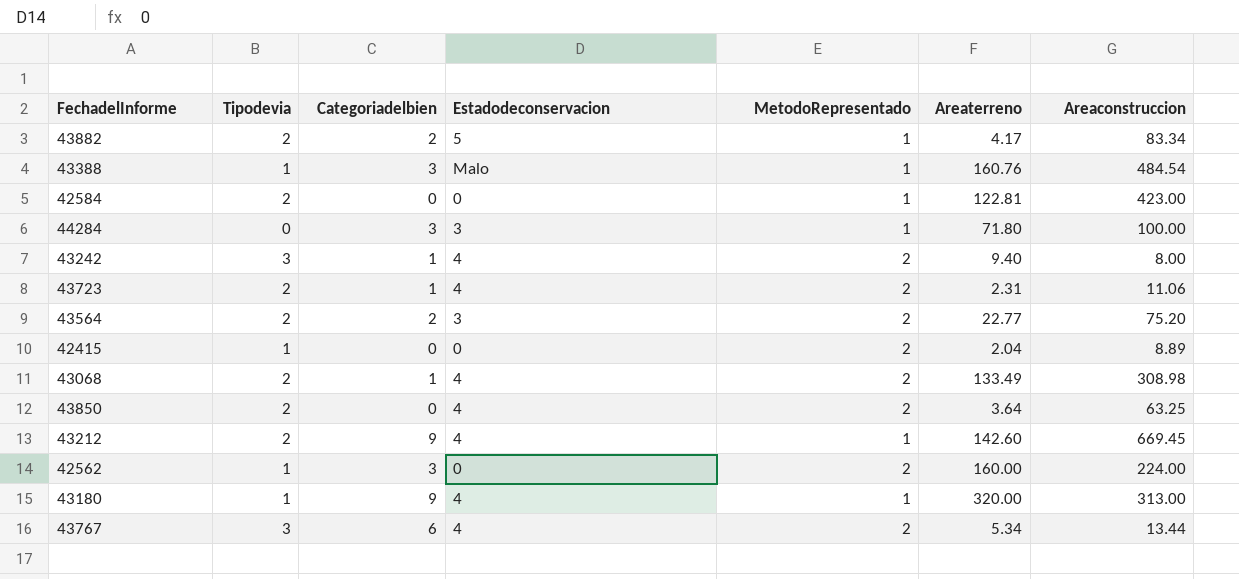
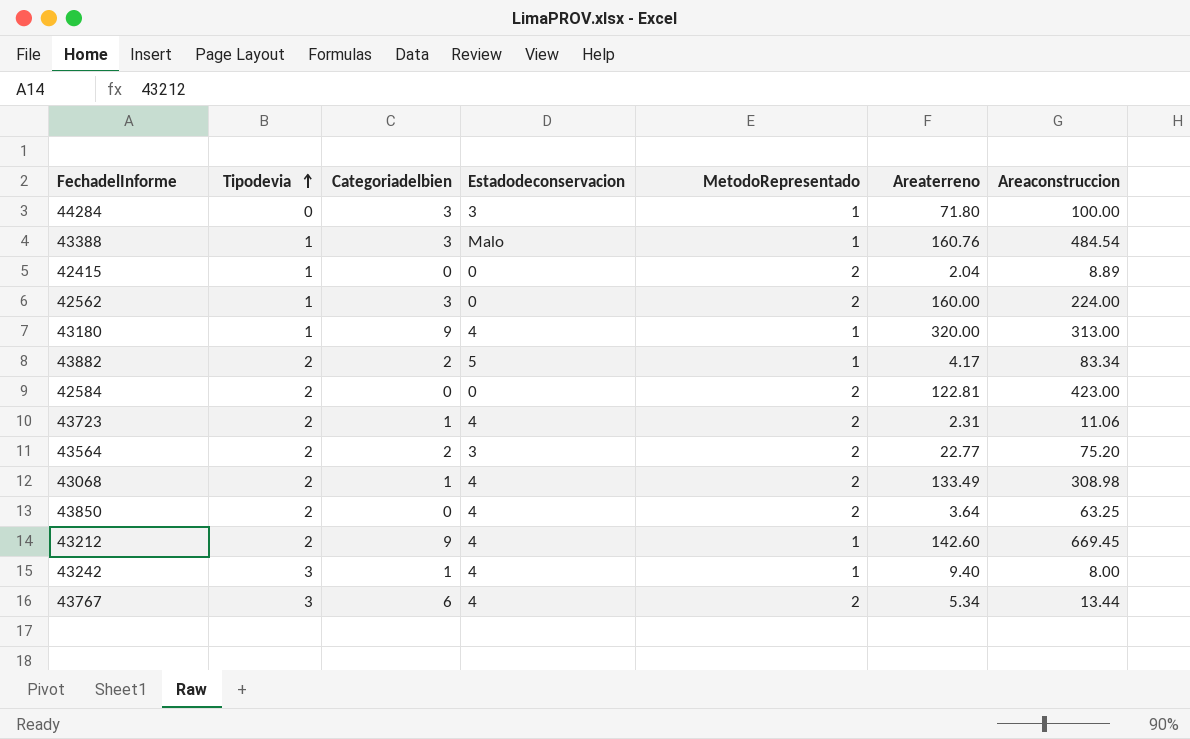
row order: none -> Tipodevia ascending
42584 | MetodoRepresentado: 1 -> 2
43242 | MetodoRepresentado: 2 -> 1

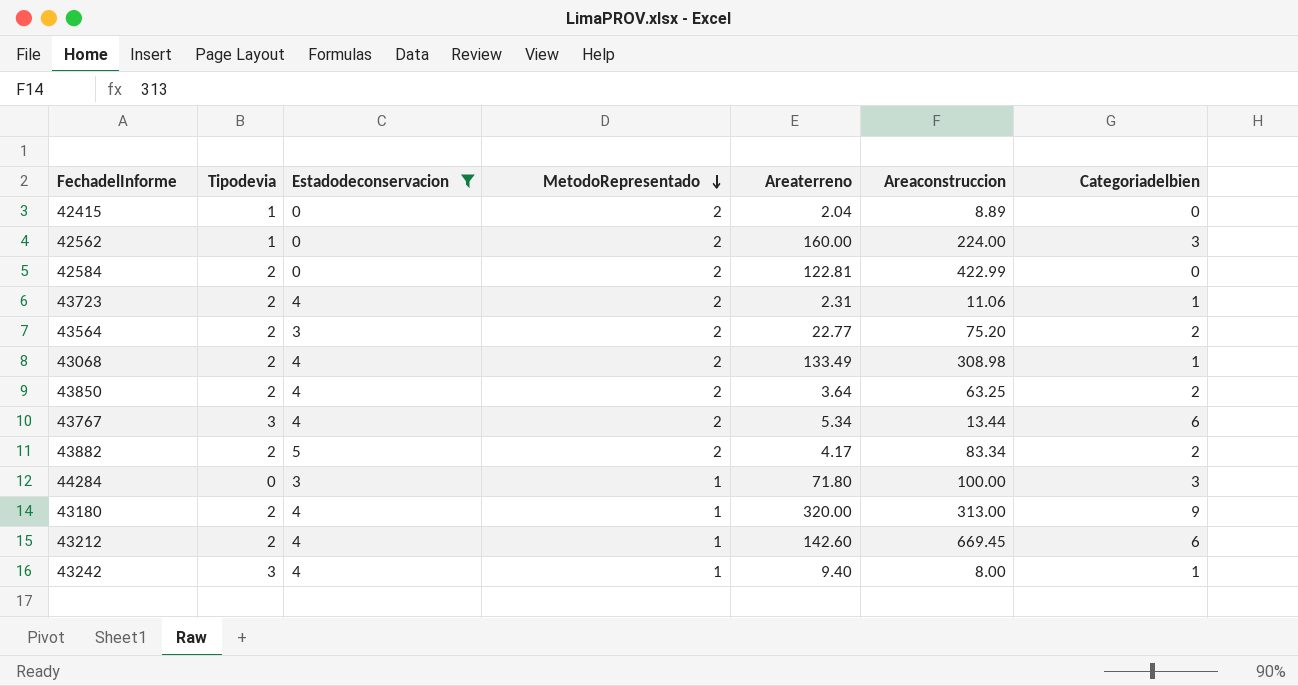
filter: none -> Estadodeconservacion != Malo
row order: Tipodevia ascending -> MetodoRepresentado descending
column Categoriadelbien | position: 3 -> 7
42584 | Areaconstruccion: 423.00 -> 422.99
43850 | Categoriadelbien: 0 -> 2
43882 | MetodoRepresentado: 1 -> 2
43180 | Tipodevia: 1 -> 2
43212 | Categoriadelbien: 9 -> 6

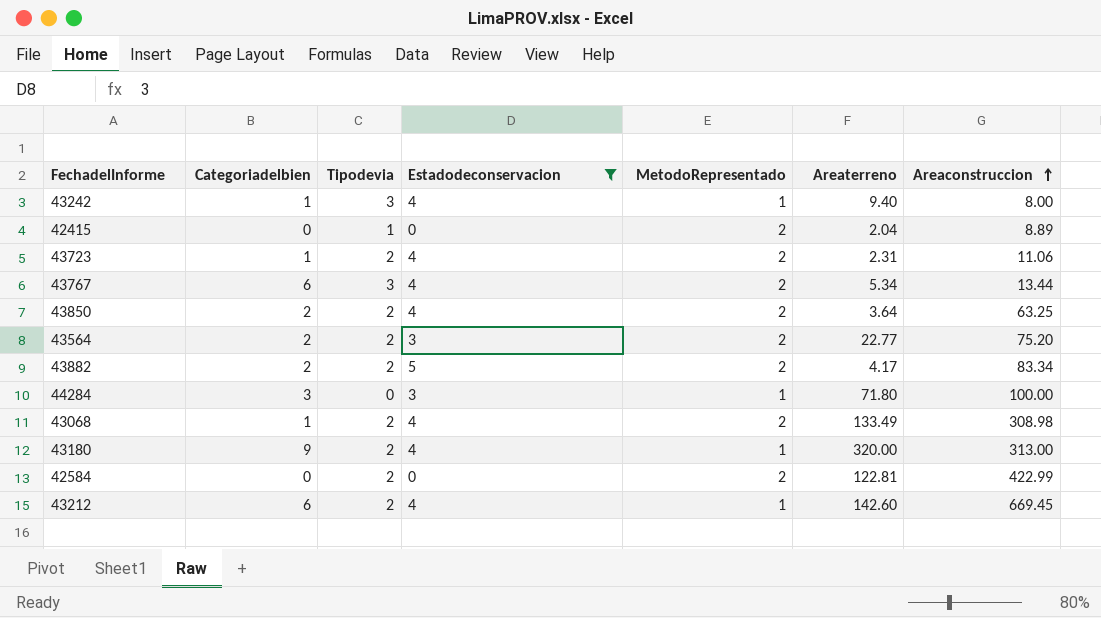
row order: MetodoRepresentado descending -> Areaconstruccion ascending
column Categoriadelbien | position: 7 -> 2
row 42562: 1 | 0 | 2 | 160.00 | 224.00 | 3 -> none

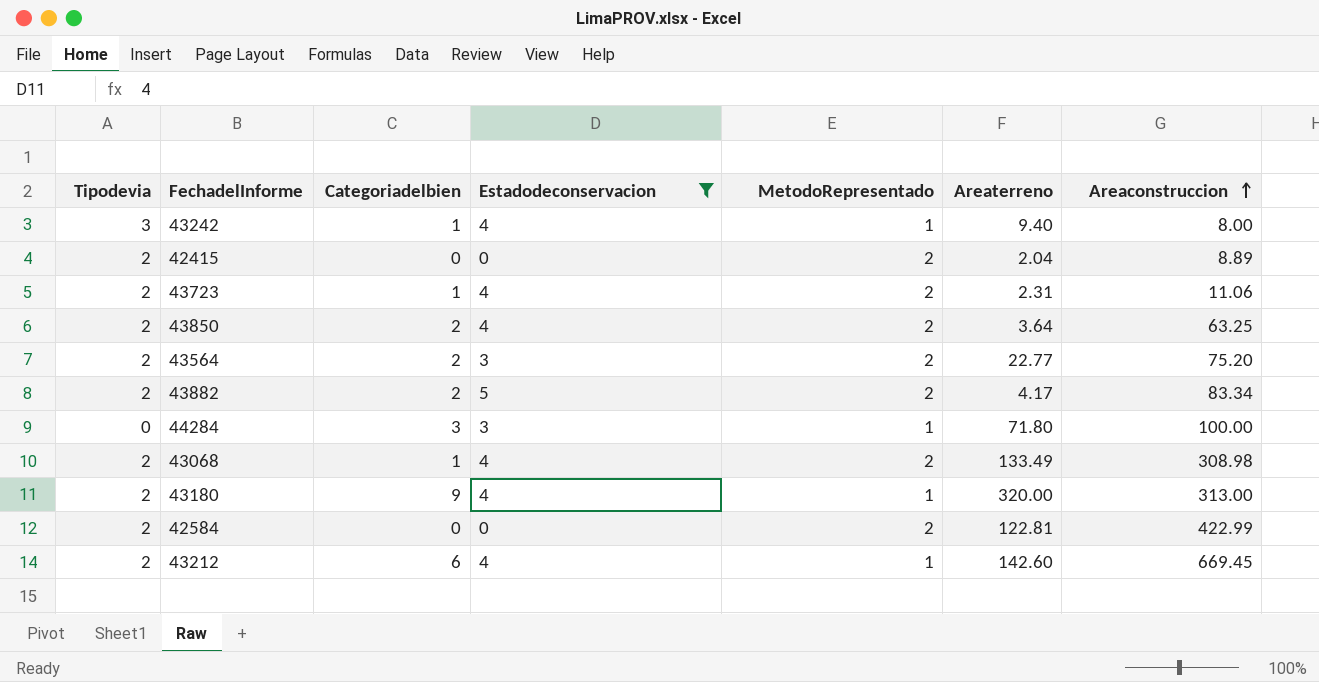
column Tipodevia | position: 3 -> 1
row 43767: 6 | 3 | 4 | 2 | 5.34 | 13.44 -> none
42415 | Tipodevia: 1 -> 2

